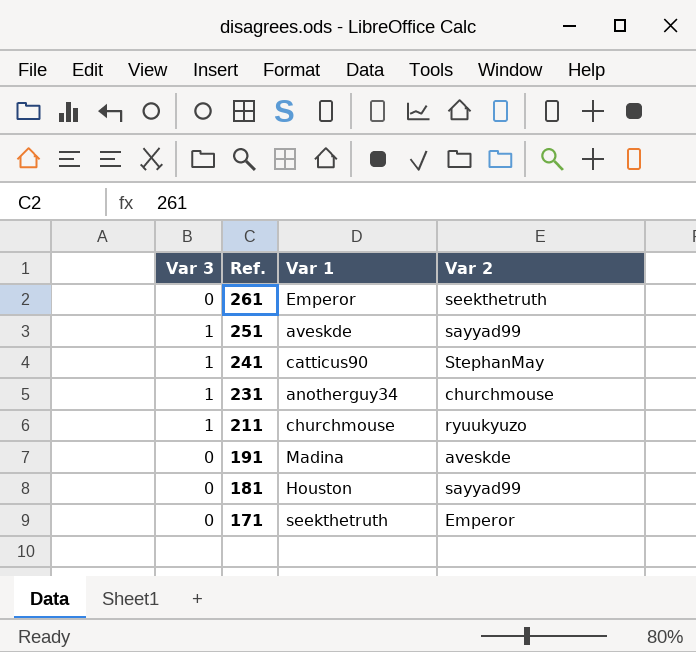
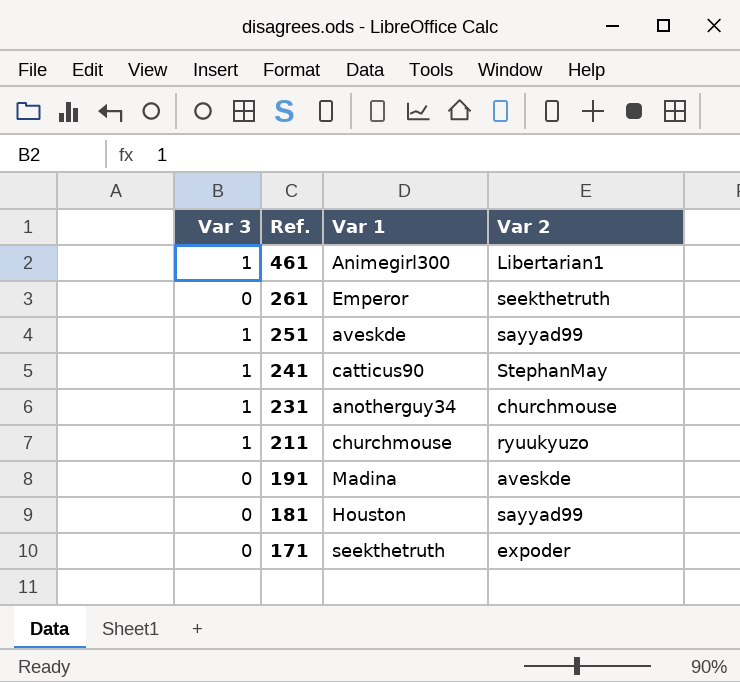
row 461: none -> 1 | Animegirl300 | Libertarian1
171 | Var 2: Emperor -> expoder

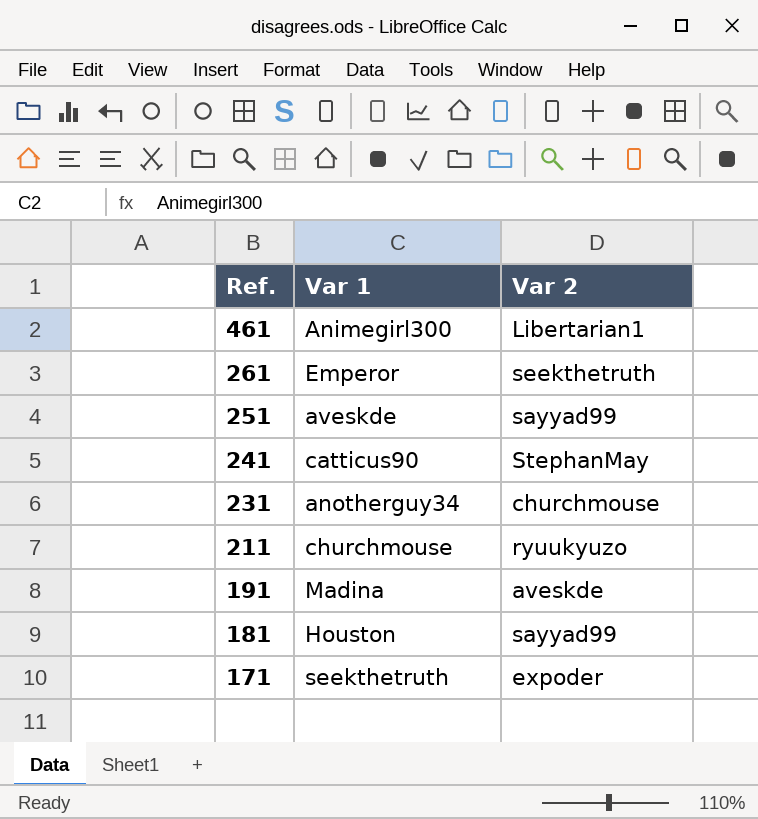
column Var 3 | position: 1 -> none

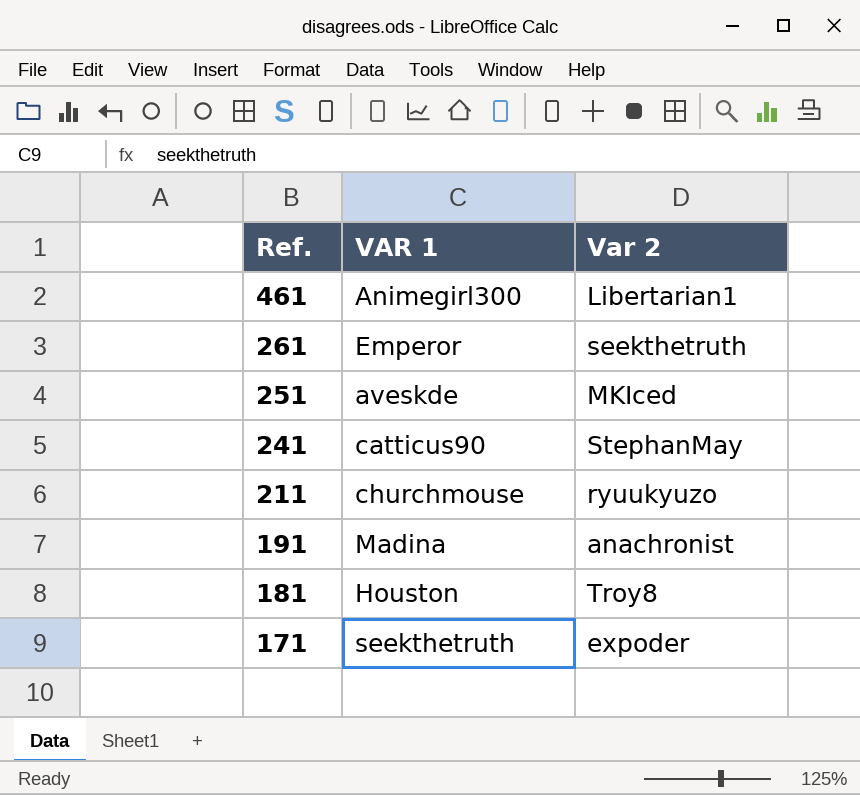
column name: Var 1 -> VAR 1
row 231: anotherguy34 | churchmouse -> none
251 | Var 2: sayyad99 -> MKIced
191 | Var 2: aveskde -> anachronist
181 | Var 2: sayyad99 -> Troy8

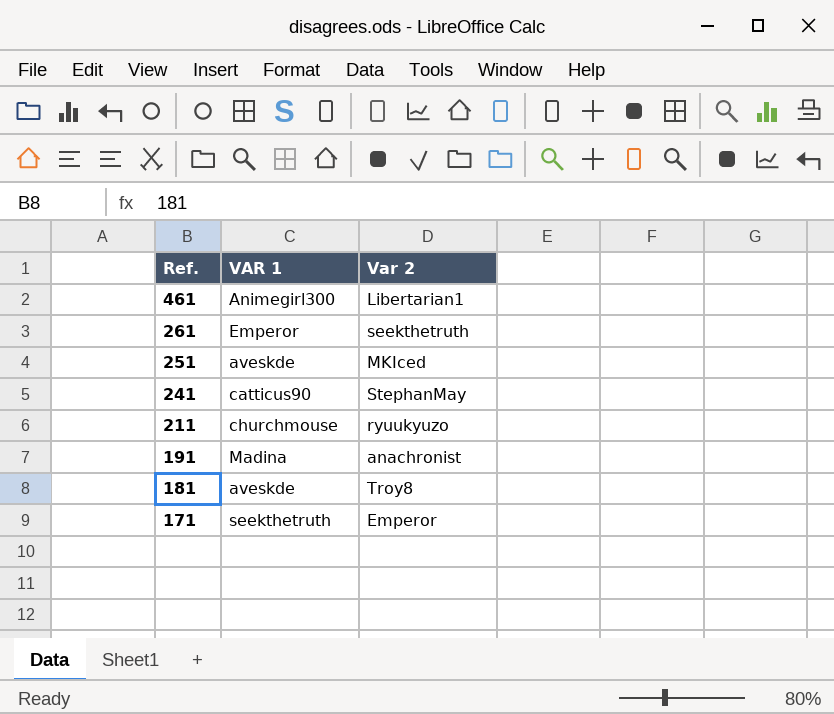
181 | VAR 1: Houston -> aveskde
171 | Var 2: expoder -> Emperor

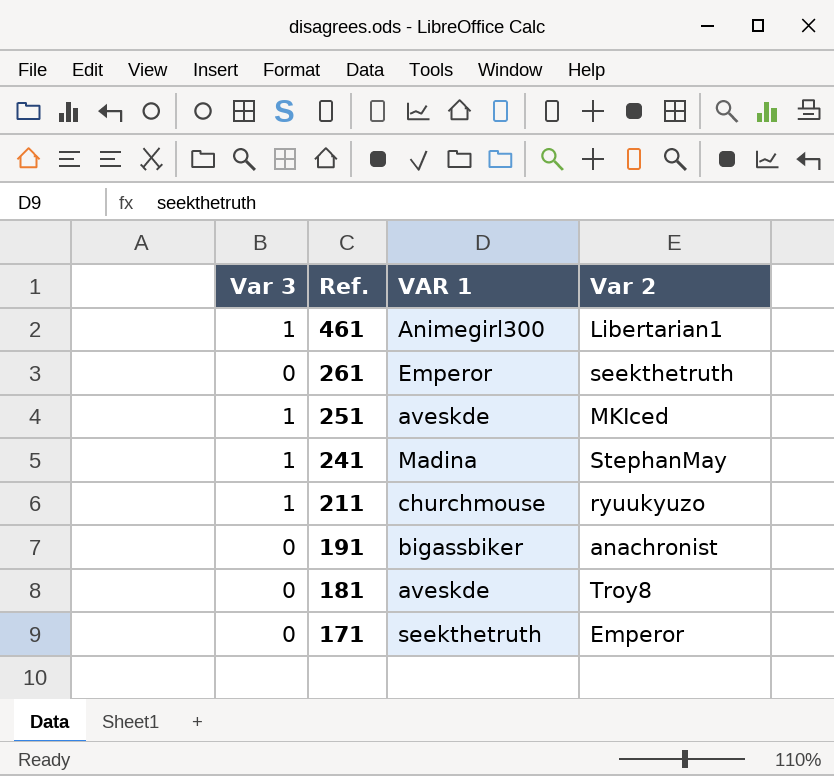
column Var 3 | position: none -> 1
241 | VAR 1: catticus90 -> Madina
191 | VAR 1: Madina -> bigassbiker

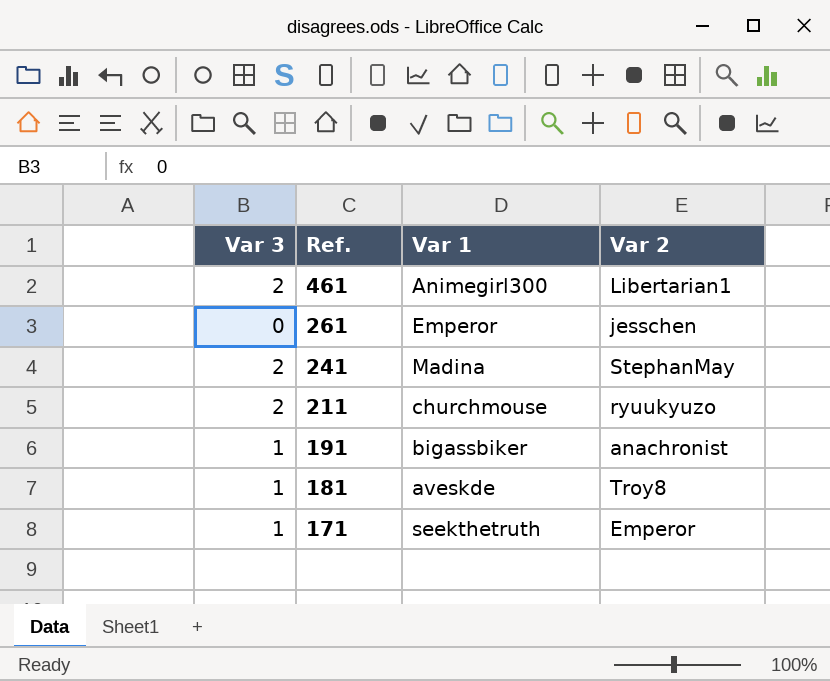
column name: VAR 1 -> Var 1
row 251: 1 | aveskde | MKIced -> none
461 | Var 3: 1 -> 2
261 | Var 2: seekthetruth -> jesschen
241 | Var 3: 1 -> 2
211 | Var 3: 1 -> 2
191 | Var 3: 0 -> 1
181 | Var 3: 0 -> 1
171 | Var 3: 0 -> 1

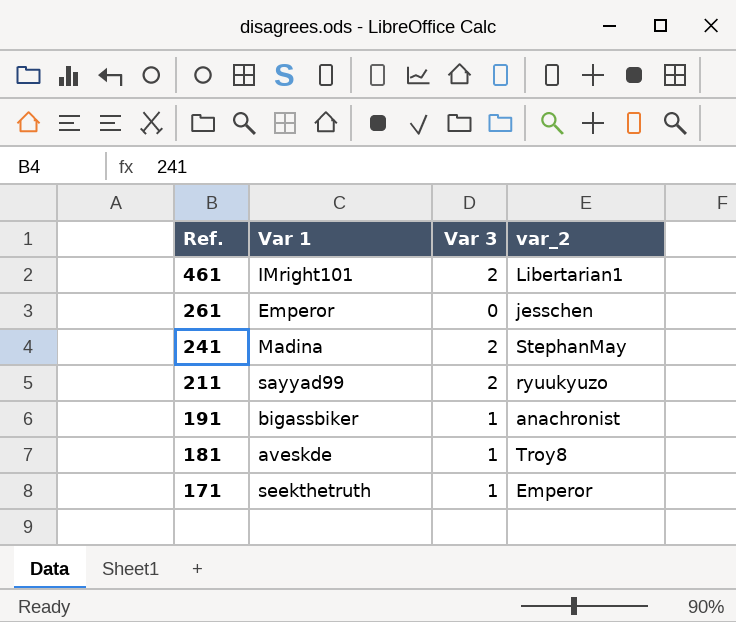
column Var 3 | position: 1 -> 3
column name: Var 2 -> var_2
461 | Var 1: Animegirl300 -> IMright101
211 | Var 1: churchmouse -> sayyad99

